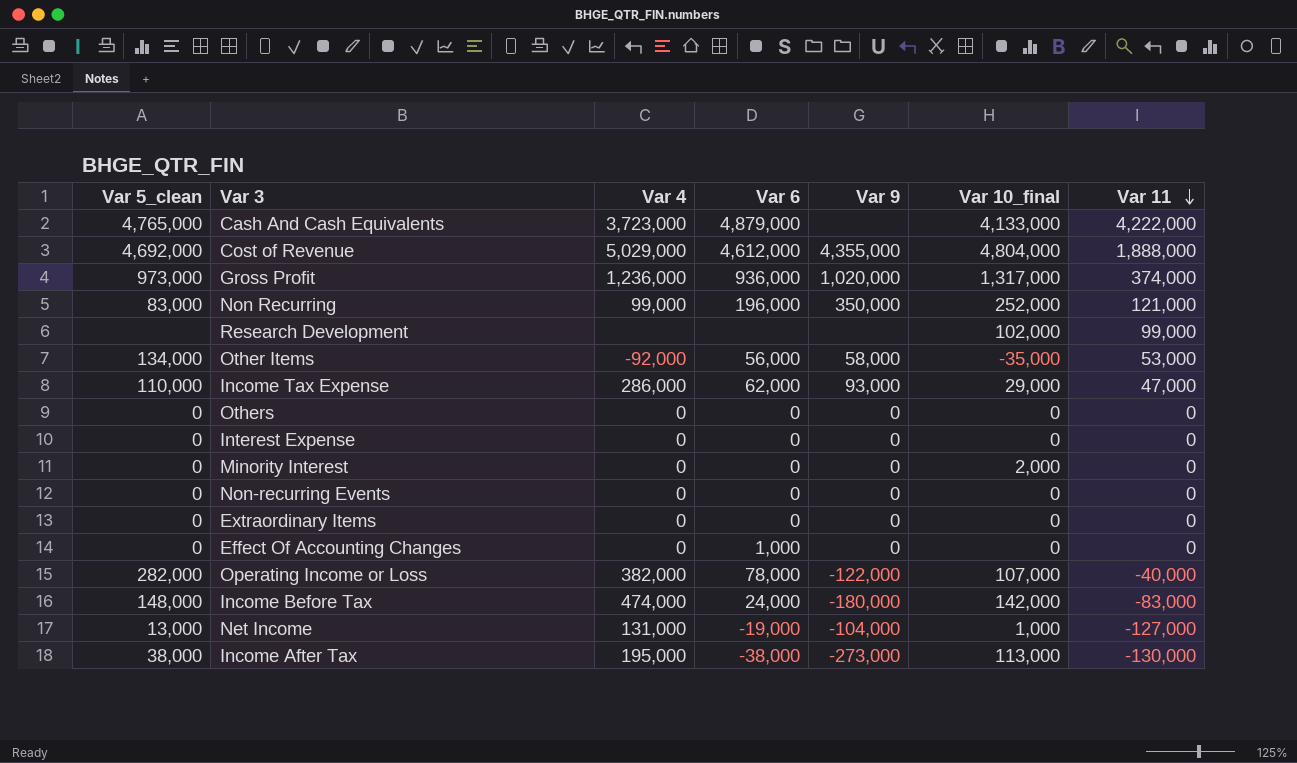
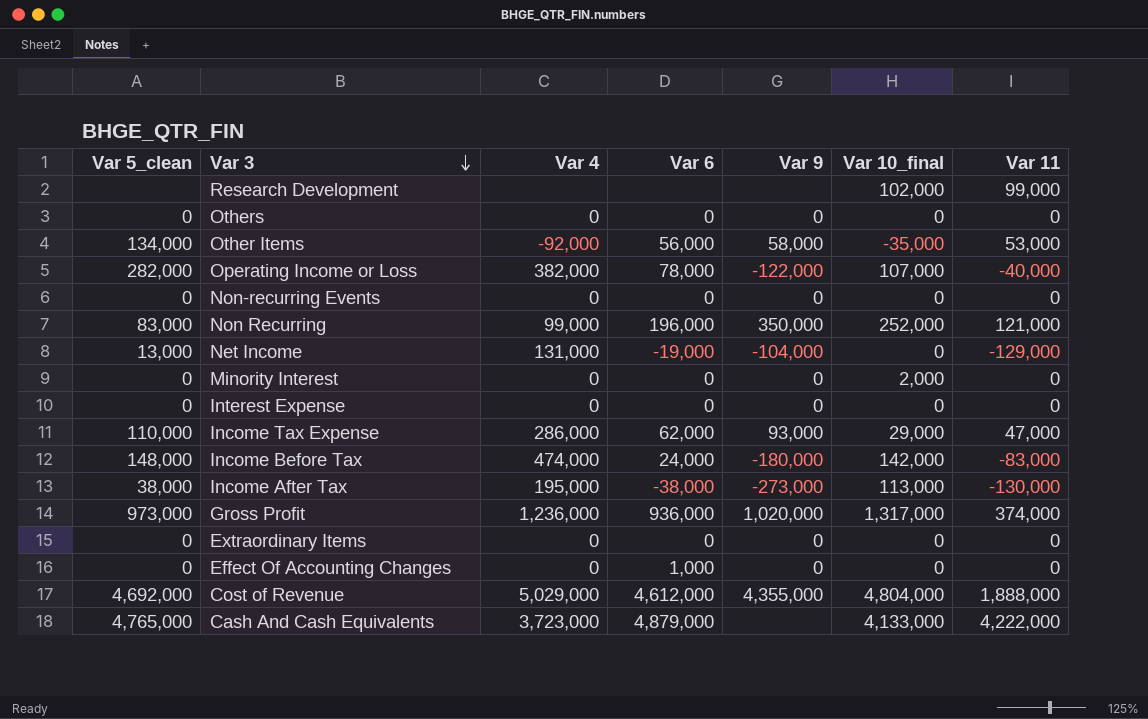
row order: Var 11 descending -> Var 3 descending
Net Income | Var 10_final: 1,000 -> 0
Net Income | Var 11: -127,000 -> -129,000

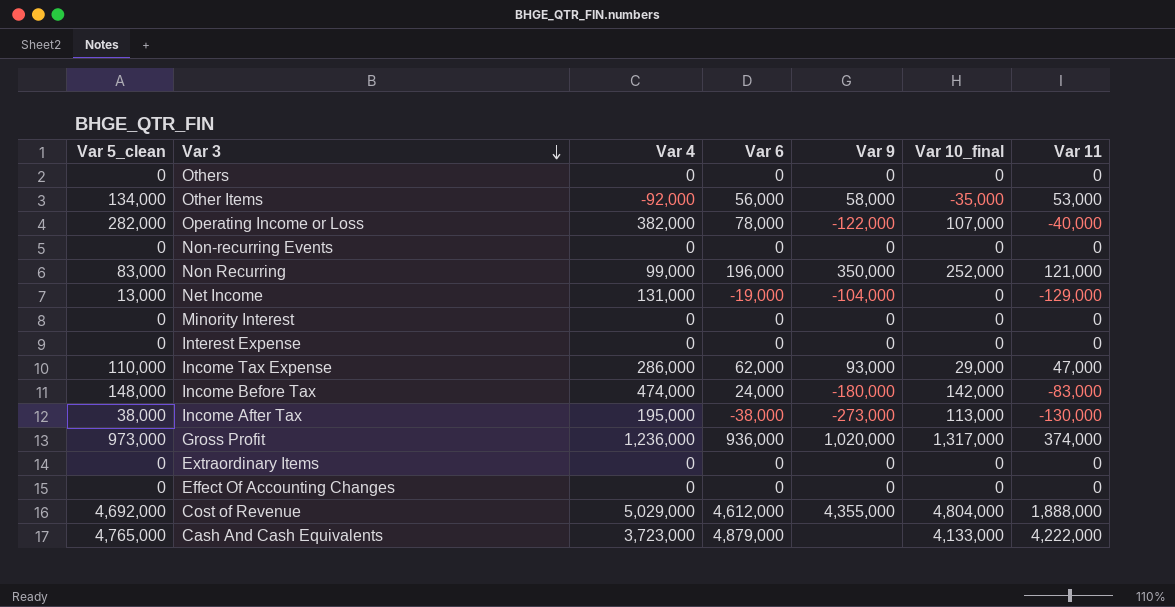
row Research Development: none | none | none | none | 102,000 | 99,000 -> none
Minority Interest | Var 10_final: 2,000 -> 0
Effect Of Accounting Changes | Var 6: 1,000 -> 0

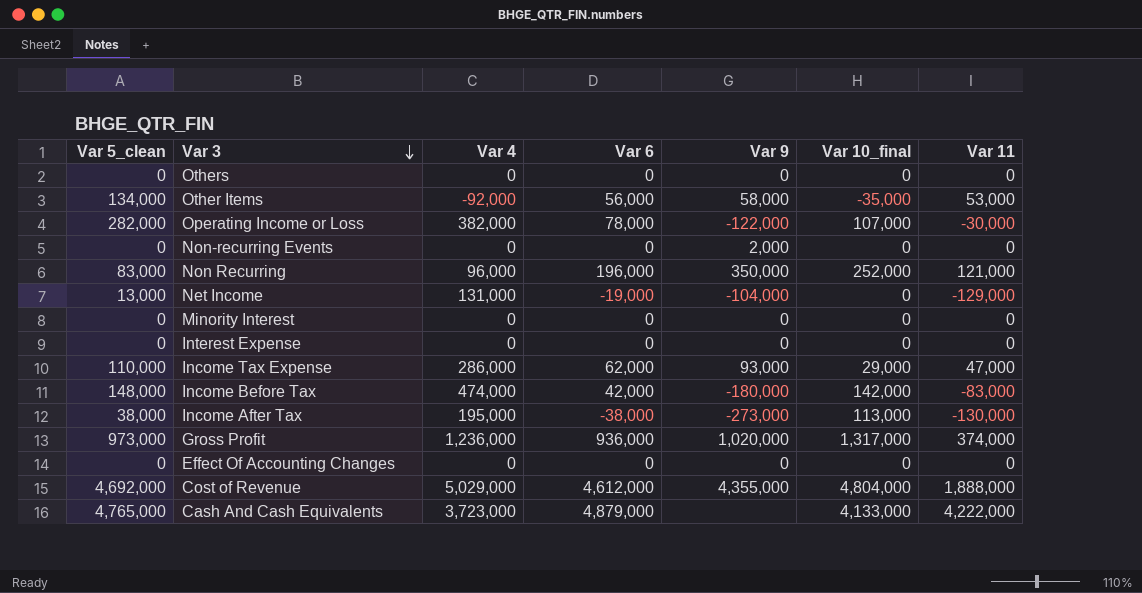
row Extraordinary Items: 0 | 0 | 0 | 0 | 0 | 0 -> none
Operating Income or Loss | Var 11: -40,000 -> -30,000
Non-recurring Events | Var 9: 0 -> 2,000
Non Recurring | Var 4: 99,000 -> 96,000
Income Before Tax | Var 6: 24,000 -> 42,000

